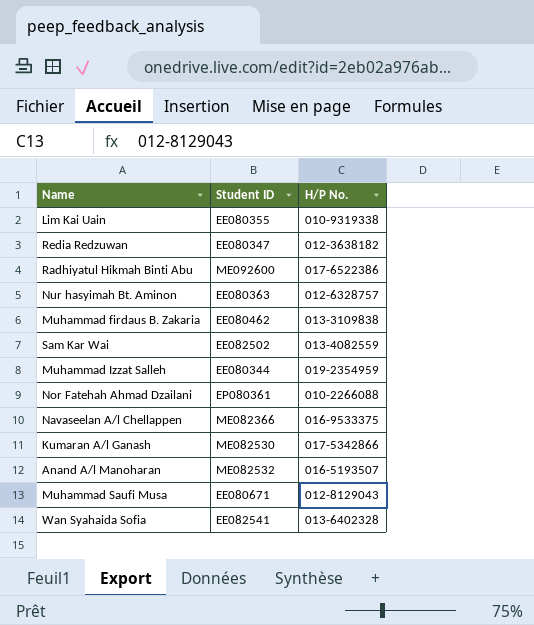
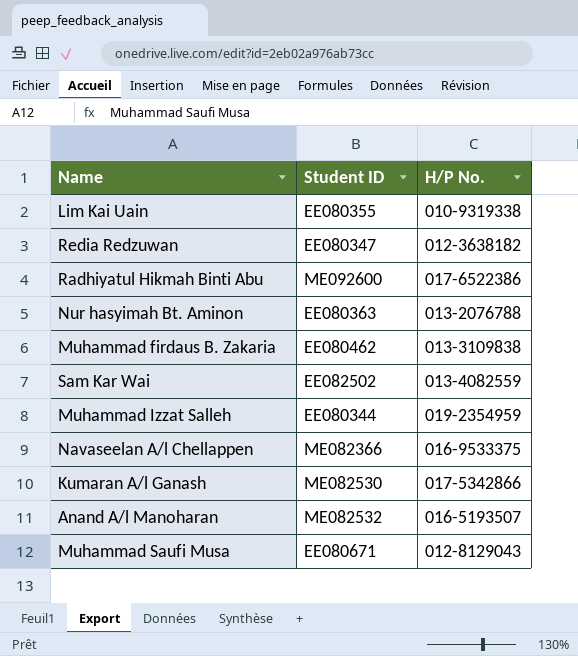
row Nor Fatehah Ahmad Dzailani: EP080361 | 010-2266088 -> none
row Wan Syahaida Sofia: EE082541 | 013-6402328 -> none
Nur hasyimah Bt. Aminon | H/P No.: 012-6328757 -> 013-2076788

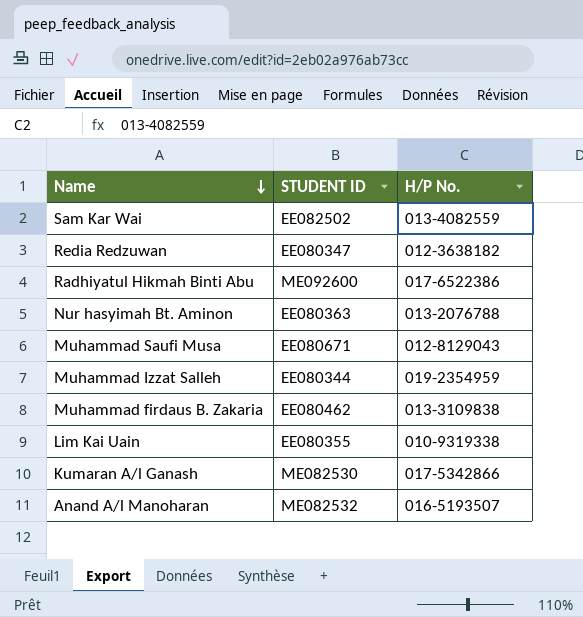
row order: none -> Name descending
column name: Student ID -> STUDENT ID
row Navaseelan A/l Chellappen: ME082366 | 016-9533375 -> none

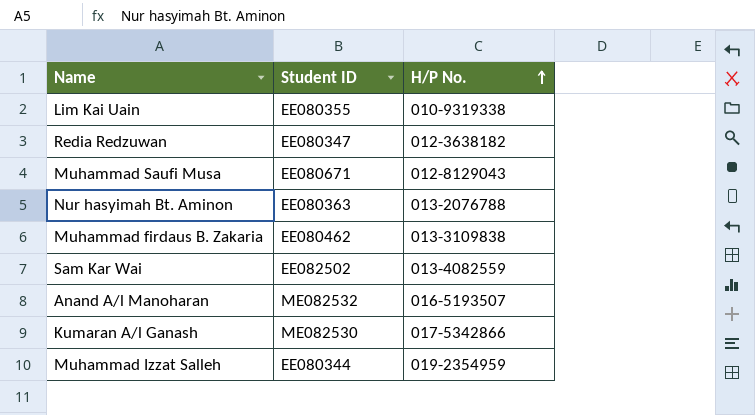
row order: Name descending -> H/P No. ascending
column name: STUDENT ID -> Student ID
row Radhiyatul Hikmah Binti Abu: ME092600 | 017-6522386 -> none

